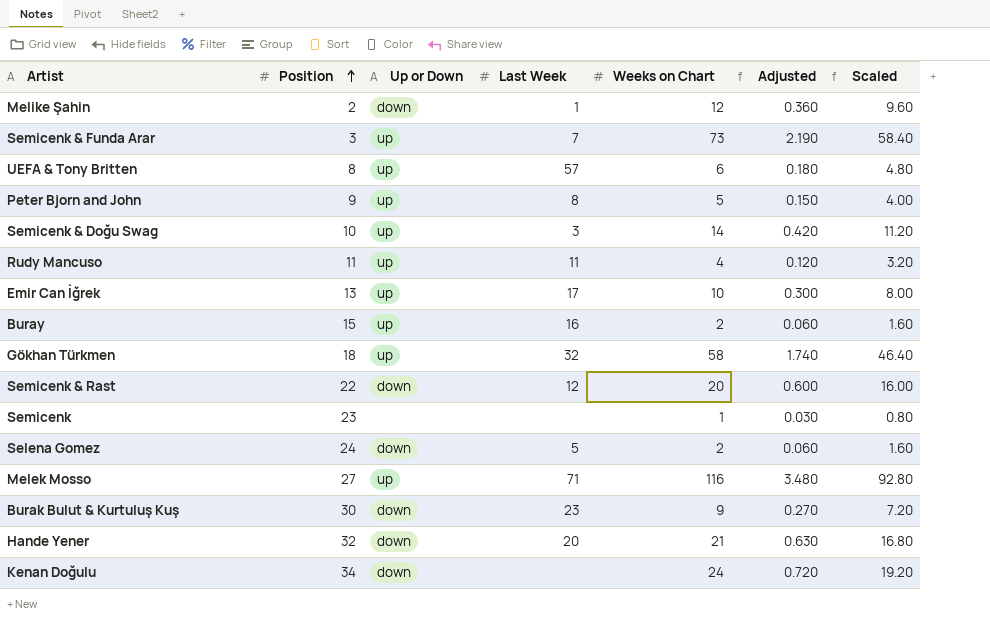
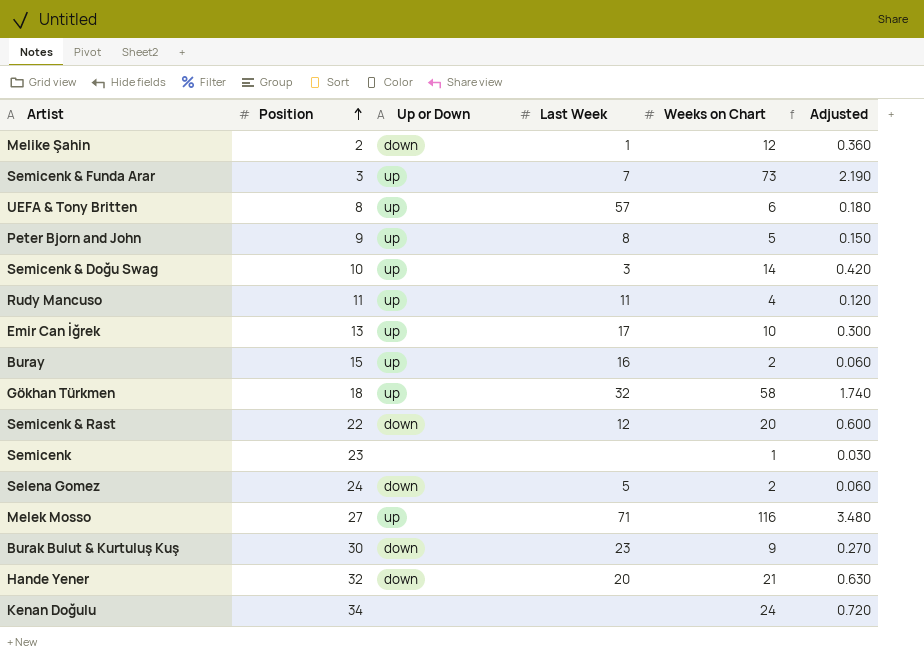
column Scaled | formula: [Weeks on Chart] * 0.8 -> none
Kenan Doğulu | Up or Down: down -> none

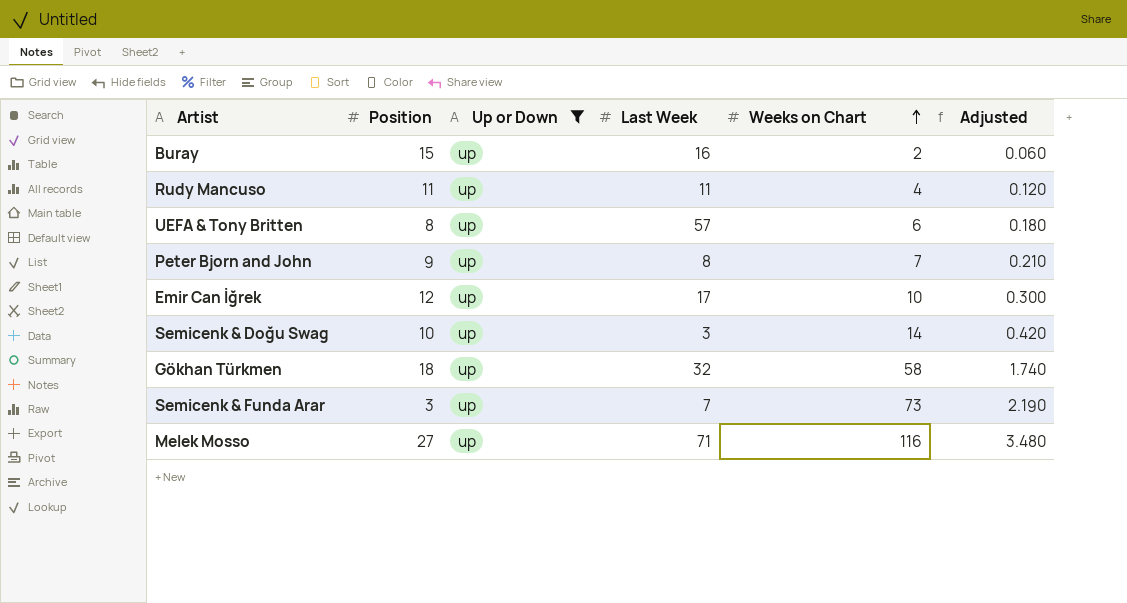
filter: none -> Up or Down = up
row order: Position ascending -> Weeks on Chart ascending
Peter Bjorn and John | Weeks on Chart: 5 -> 7
Peter Bjorn and John | Adjusted: 0.150 -> 0.210
Emir Can İğrek | Position: 13 -> 12

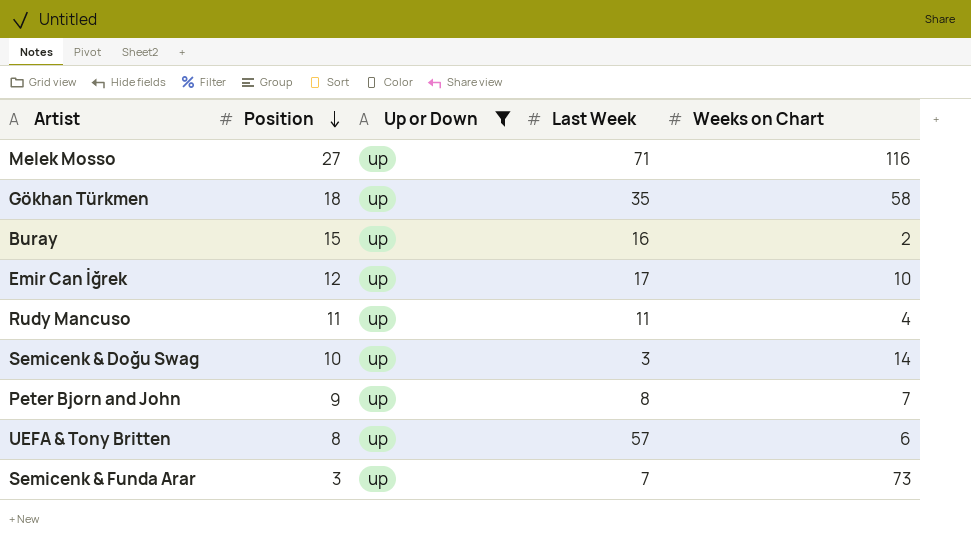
row order: Weeks on Chart ascending -> Position descending
column Adjusted | formula: [Weeks on Chart] * 0.03 -> none
Gökhan Türkmen | Last Week: 32 -> 35

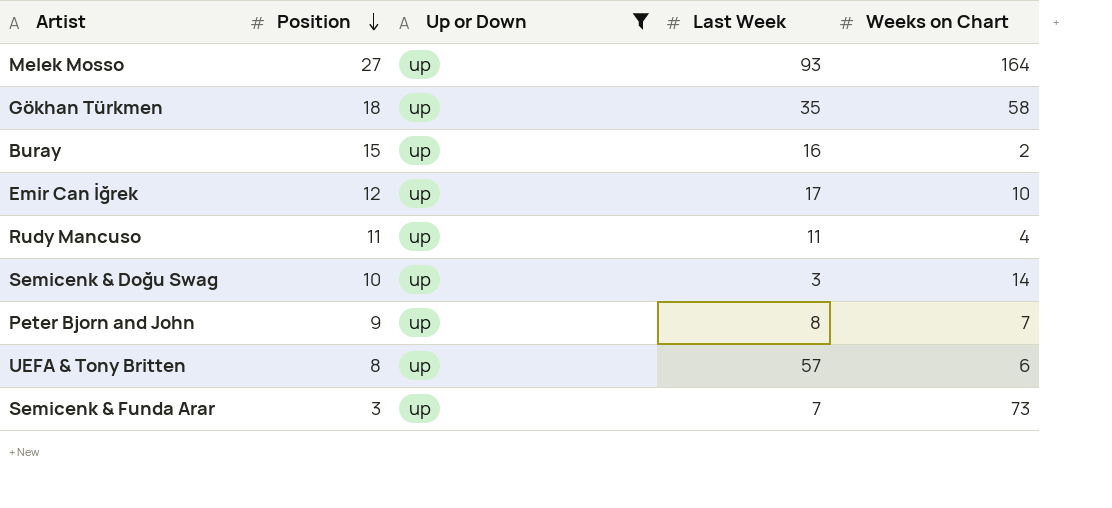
Melek Mosso | Last Week: 71 -> 93
Melek Mosso | Weeks on Chart: 116 -> 164

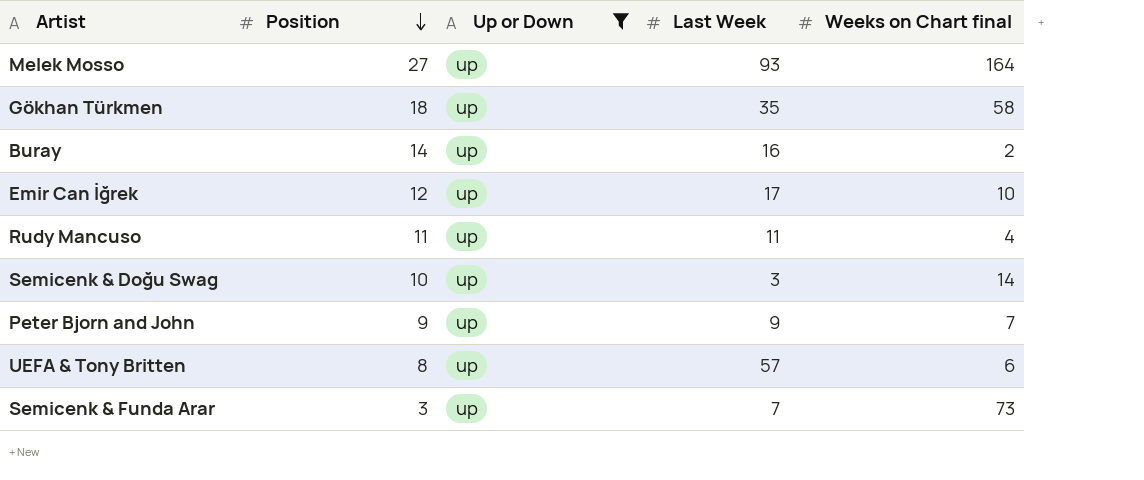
column name: Weeks on Chart -> Weeks on Chart final
Buray | Position: 15 -> 14
Peter Bjorn and John | Last Week: 8 -> 9

